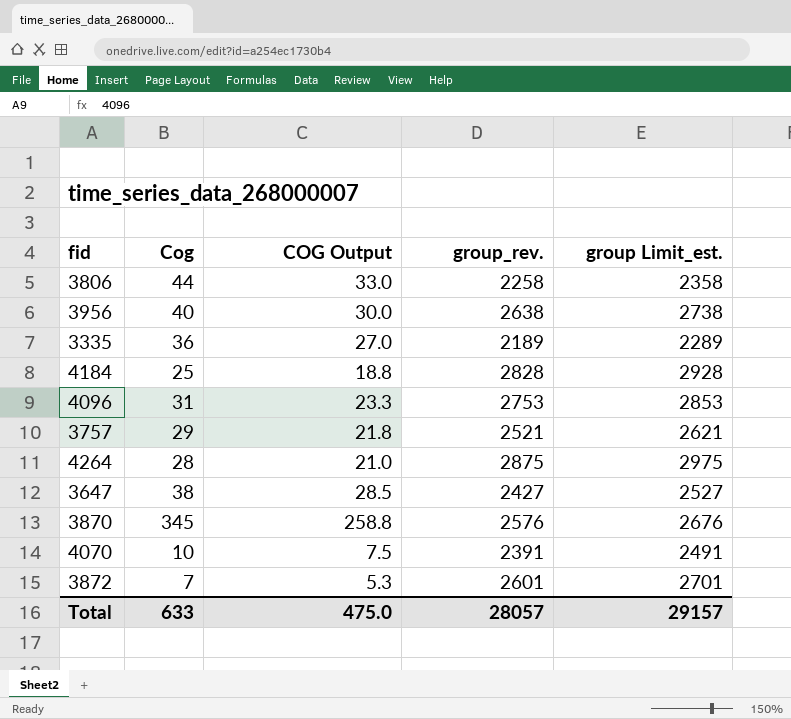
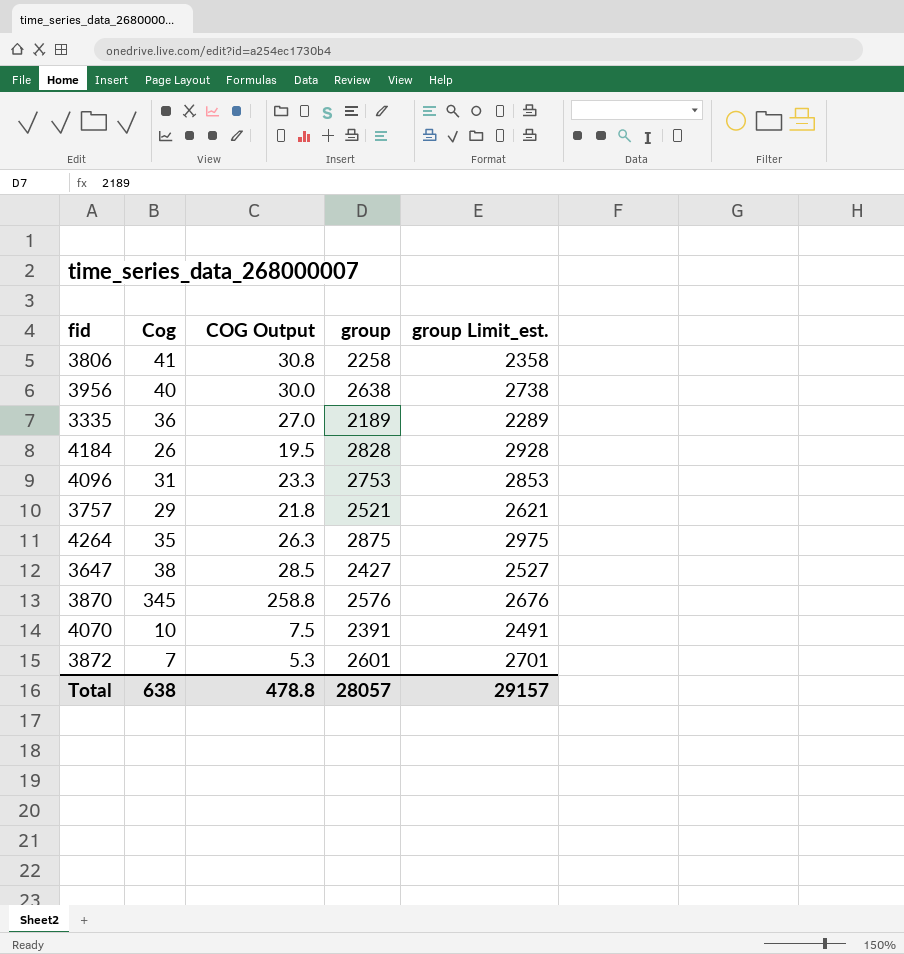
column name: group_rev. -> group
3806 | Cog: 44 -> 41
3806 | COG Output: 33.0 -> 30.8
4184 | Cog: 25 -> 26
4184 | COG Output: 18.8 -> 19.5
4264 | Cog: 28 -> 35
4264 | COG Output: 21.0 -> 26.3
Total | Cog: 633 -> 638
Total | COG Output: 475.0 -> 478.8

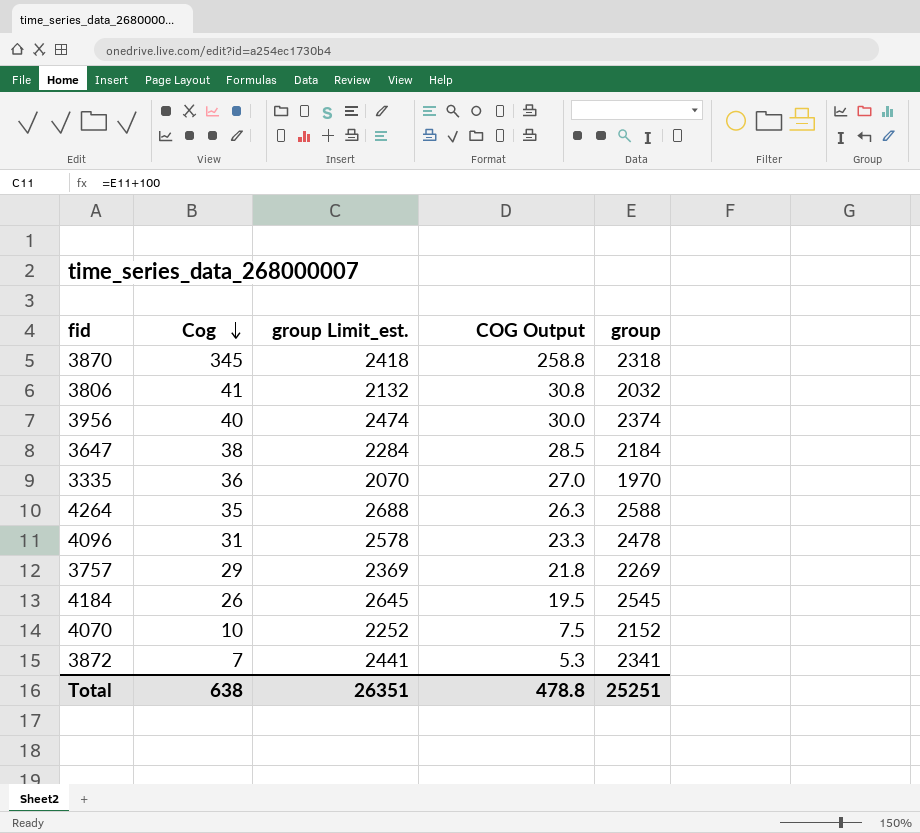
row order: none -> Cog descending
column group Limit_est. | position: 5 -> 3
3870 | group Limit_est.: 2676 -> 2418
3870 | group: 2576 -> 2318
3806 | group Limit_est.: 2358 -> 2132
3806 | group: 2258 -> 2032
3956 | group Limit_est.: 2738 -> 2474
3956 | group: 2638 -> 2374
3647 | group Limit_est.: 2527 -> 2284
3647 | group: 2427 -> 2184
3335 | group Limit_est.: 2289 -> 2070
3335 | group: 2189 -> 1970
4264 | group Limit_est.: 2975 -> 2688
4264 | group: 2875 -> 2588
4096 | group Limit_est.: 2853 -> 2578
4096 | group: 2753 -> 2478
3757 | group Limit_est.: 2621 -> 2369
3757 | group: 2521 -> 2269
4184 | group Limit_est.: 2928 -> 2645
4184 | group: 2828 -> 2545
4070 | group Limit_est.: 2491 -> 2252
4070 | group: 2391 -> 2152
3872 | group Limit_est.: 2701 -> 2441
3872 | group: 2601 -> 2341
Total | group Limit_est.: 29157 -> 26351
Total | group: 28057 -> 25251

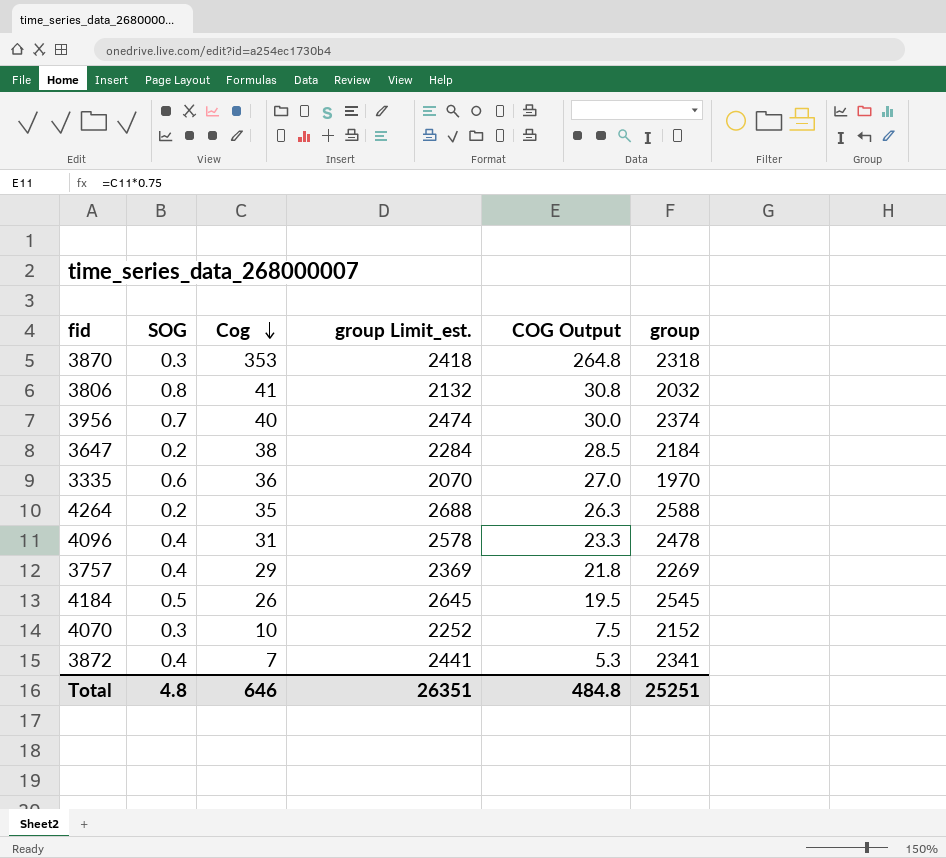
column SOG | position: none -> 2
3870 | Cog: 345 -> 353
3870 | COG Output: 258.8 -> 264.8
Total | Cog: 638 -> 646
Total | COG Output: 478.8 -> 484.8

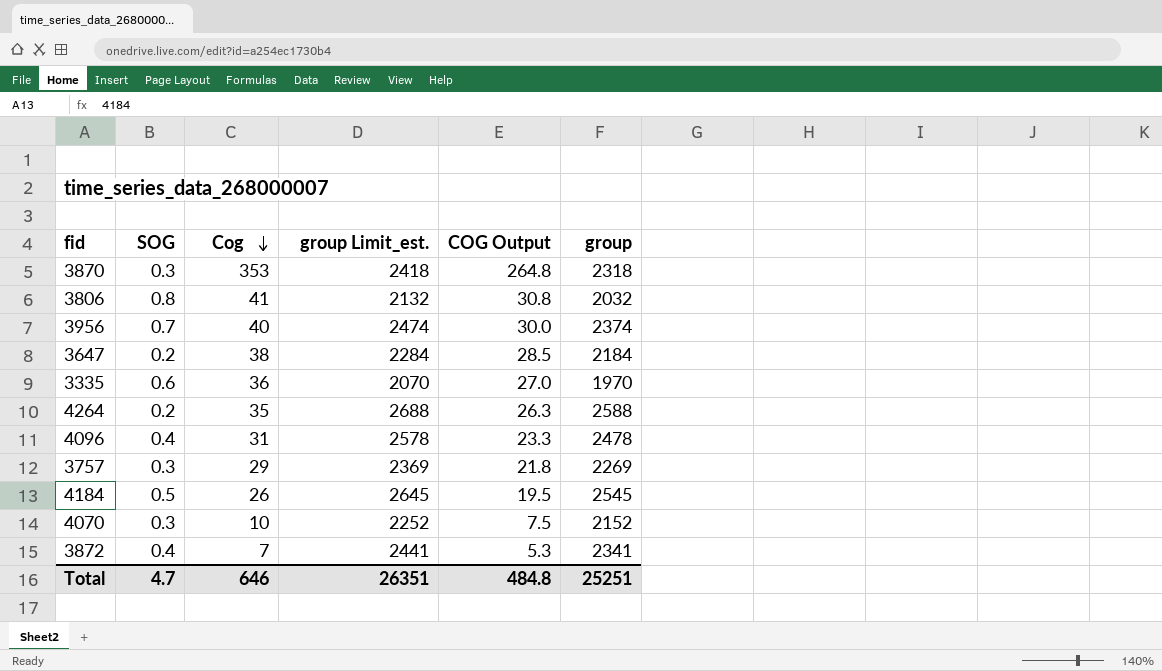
3757 | SOG: 0.4 -> 0.3
Total | SOG: 4.8 -> 4.7

